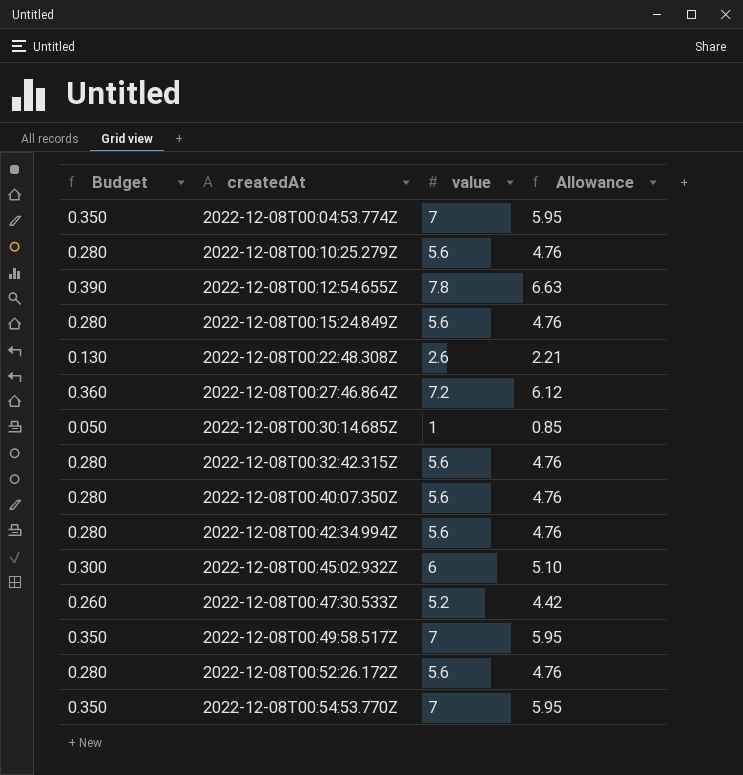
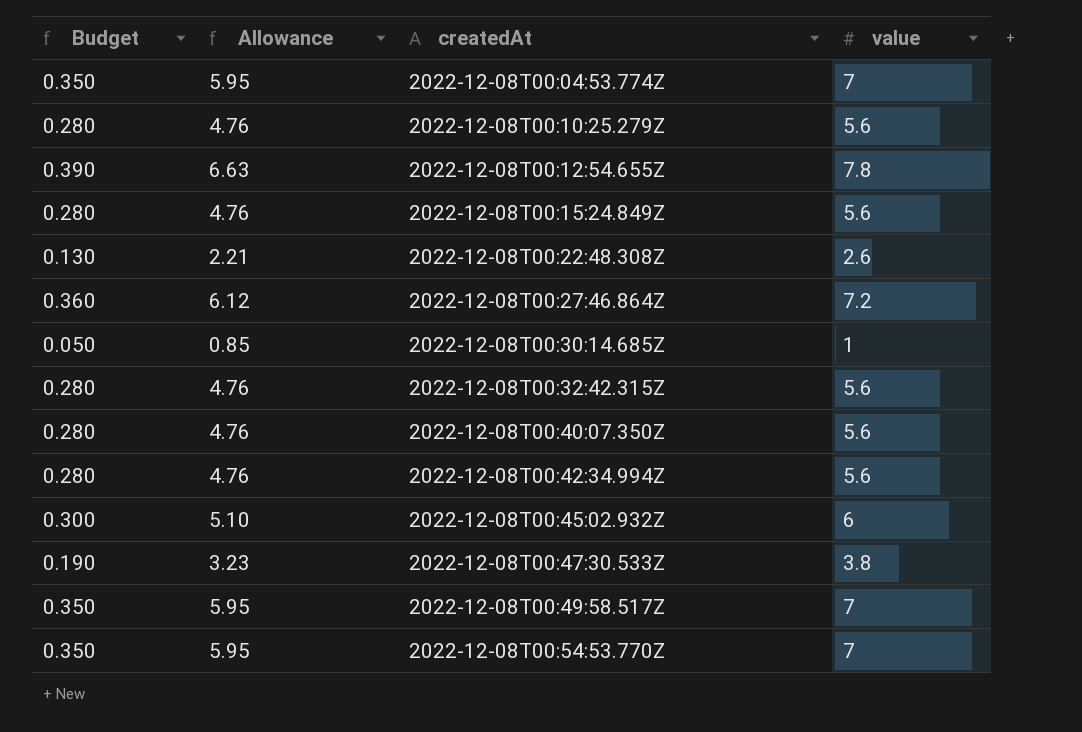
column Allowance | position: 4 -> 2
row 2022-12-08T00:52:26.172Z: 0.280 | 5.6 | 4.76 -> none
2022-12-08T00:47:30.533Z | Budget: 0.260 -> 0.190
2022-12-08T00:47:30.533Z | Allowance: 4.42 -> 3.23
2022-12-08T00:47:30.533Z | value: 5.2 -> 3.8

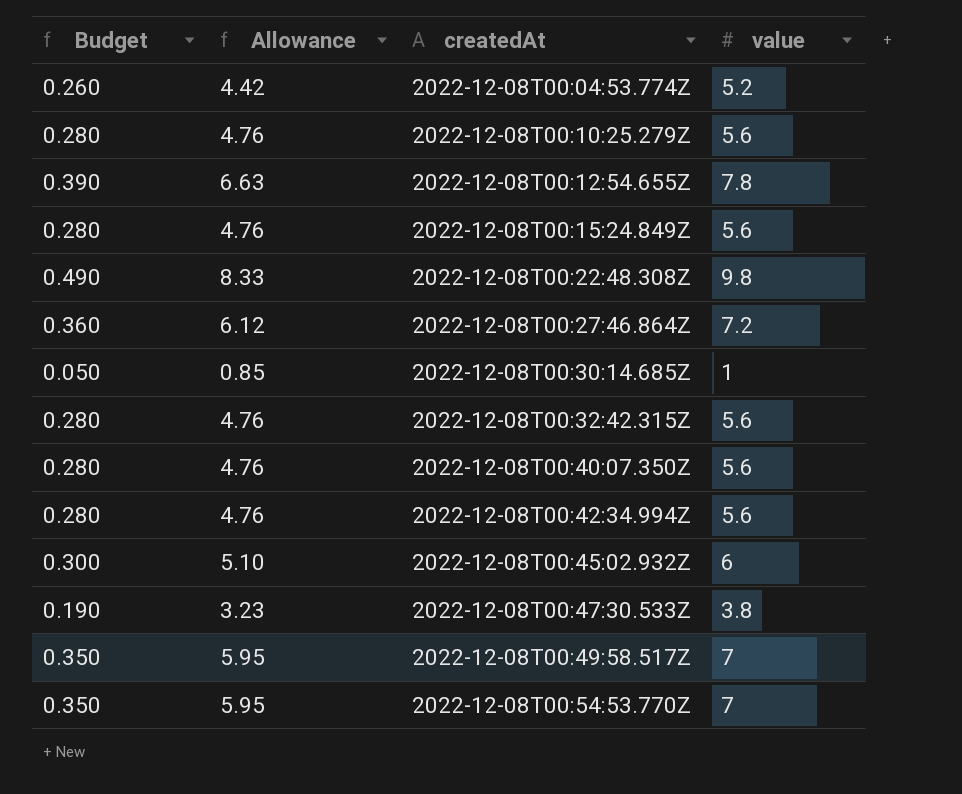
2022-12-08T00:04:53.774Z | Budget: 0.350 -> 0.260
2022-12-08T00:04:53.774Z | Allowance: 5.95 -> 4.42
2022-12-08T00:04:53.774Z | value: 7 -> 5.2
2022-12-08T00:22:48.308Z | Budget: 0.130 -> 0.490
2022-12-08T00:22:48.308Z | Allowance: 2.21 -> 8.33
2022-12-08T00:22:48.308Z | value: 2.6 -> 9.8

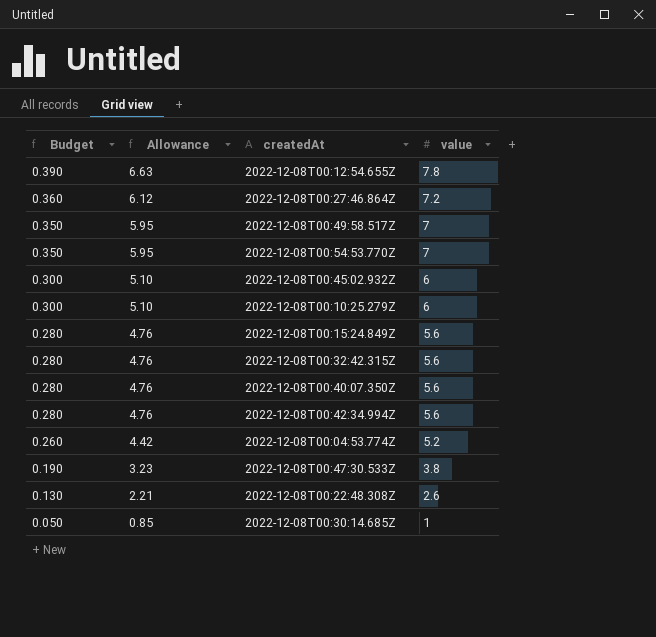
row order: createdAt ascending -> Budget descending
2022-12-08T00:10:25.279Z | Budget: 0.280 -> 0.300
2022-12-08T00:10:25.279Z | Allowance: 4.76 -> 5.10
2022-12-08T00:10:25.279Z | value: 5.6 -> 6
2022-12-08T00:22:48.308Z | Budget: 0.490 -> 0.130
2022-12-08T00:22:48.308Z | Allowance: 8.33 -> 2.21
2022-12-08T00:22:48.308Z | value: 9.8 -> 2.6

